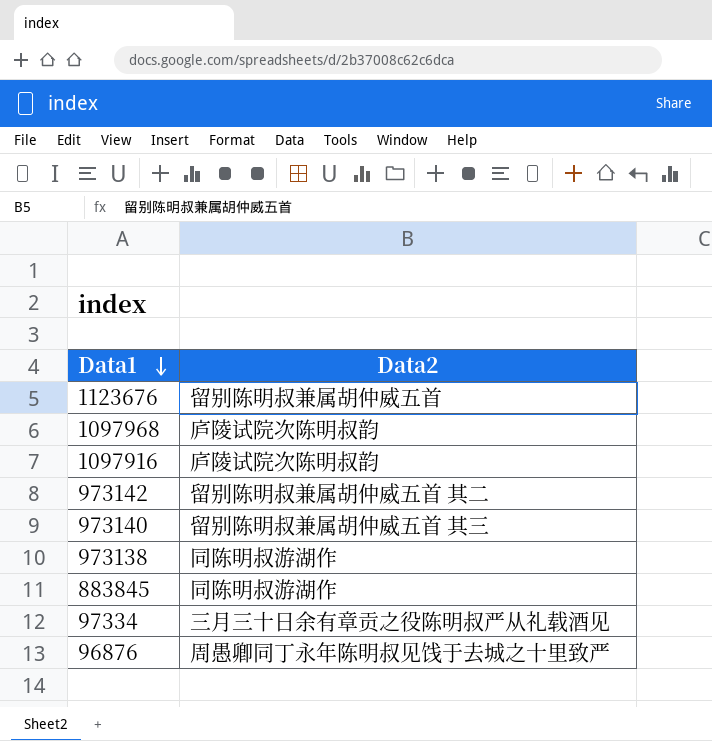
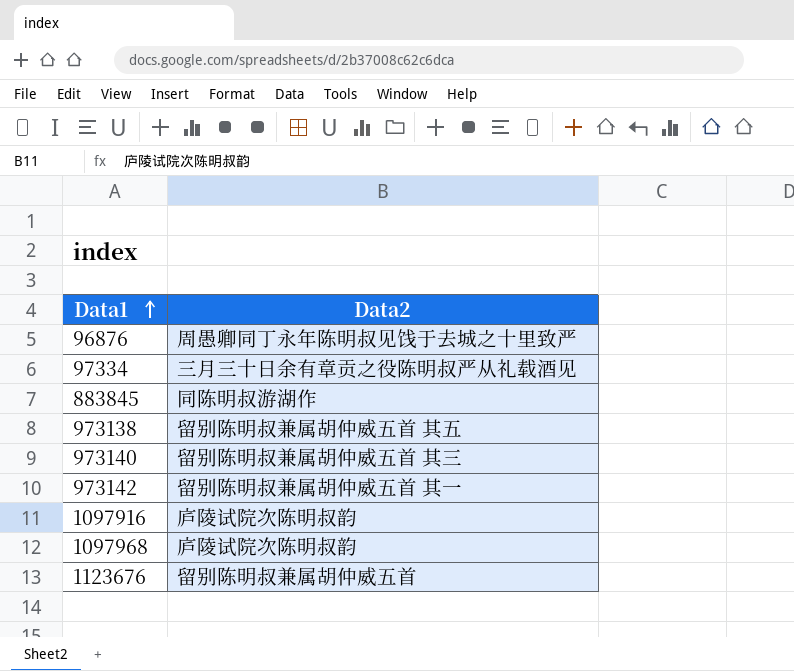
row order: Data1 descending -> Data1 ascending
973138 | Data2: 同陈明叔游湖作 -> 留别陈明叔兼属胡仲威五首 其五
973142 | Data2: 留别陈明叔兼属胡仲威五首 其二 -> 留别陈明叔兼属胡仲威五首 其一

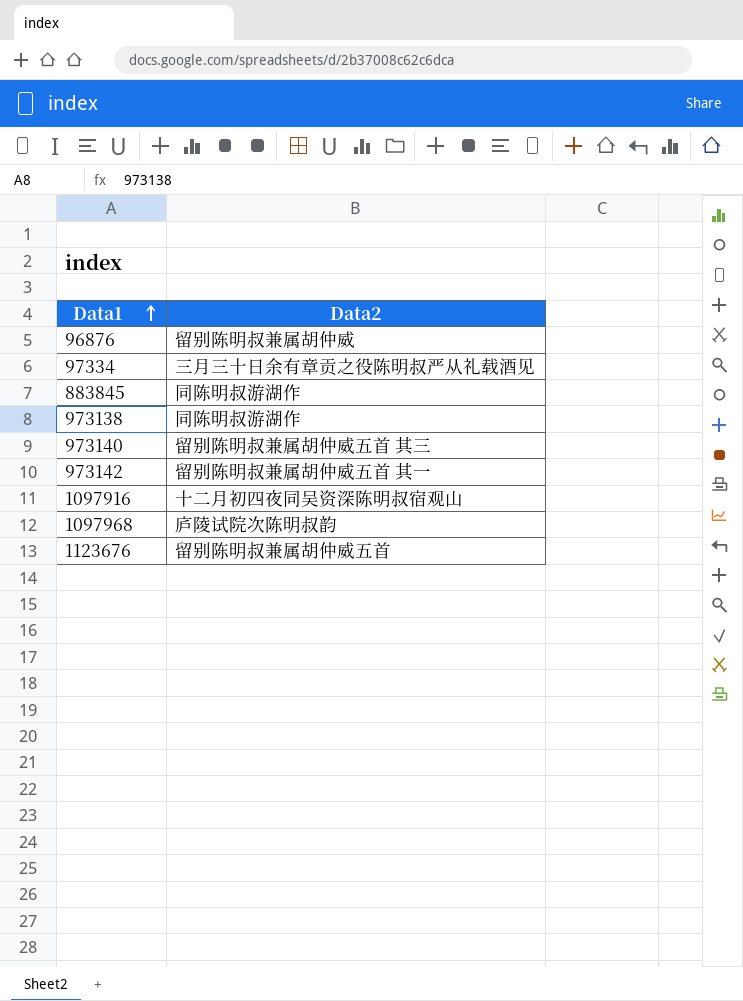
96876 | Data2: 周愚卿同丁永年陈明叔见饯于去城之十里致严 -> 留别陈明叔兼属胡仲威
973138 | Data2: 留别陈明叔兼属胡仲威五首 其五 -> 同陈明叔游湖作
1097916 | Data2: 庐陵试院次陈明叔韵 -> 十二月初四夜同吴资深陈明叔宿观山

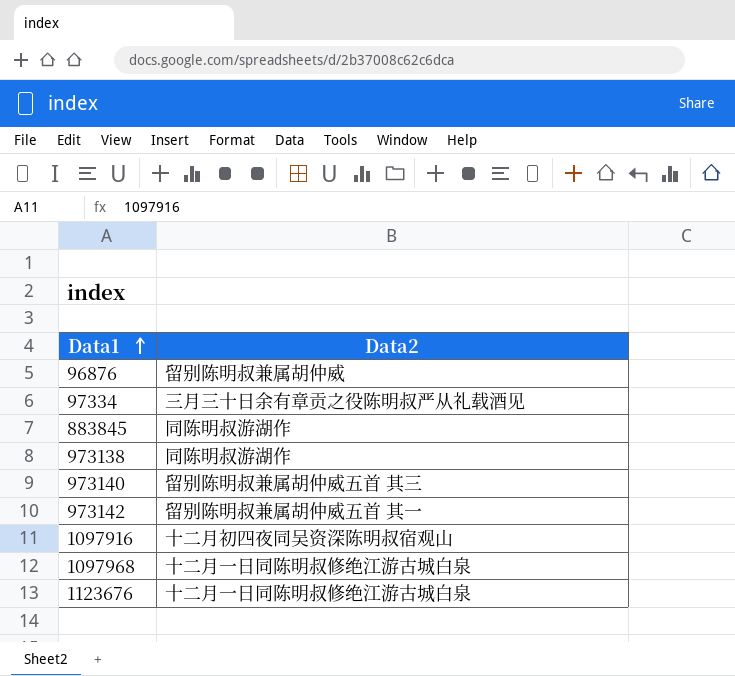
1097968 | Data2: 庐陵试院次陈明叔韵 -> 十二月一日同陈明叔修绝江游古城白泉
1123676 | Data2: 留别陈明叔兼属胡仲威五首 -> 十二月一日同陈明叔修绝江游古城白泉

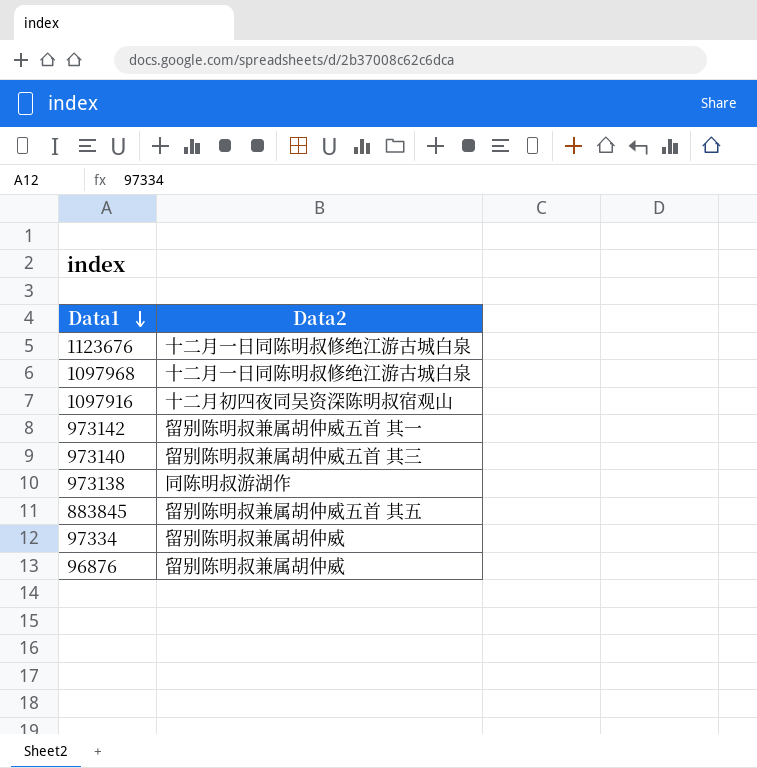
row order: Data1 ascending -> Data1 descending
883845 | Data2: 同陈明叔游湖作 -> 留别陈明叔兼属胡仲威五首 其五
97334 | Data2: 三月三十日余有章贡之役陈明叔严从礼载酒见 -> 留别陈明叔兼属胡仲威

